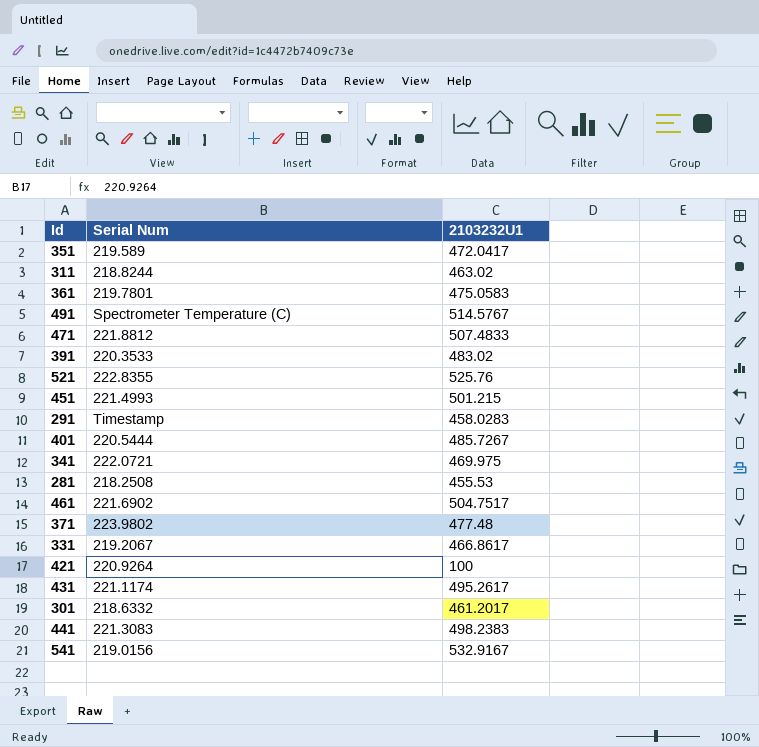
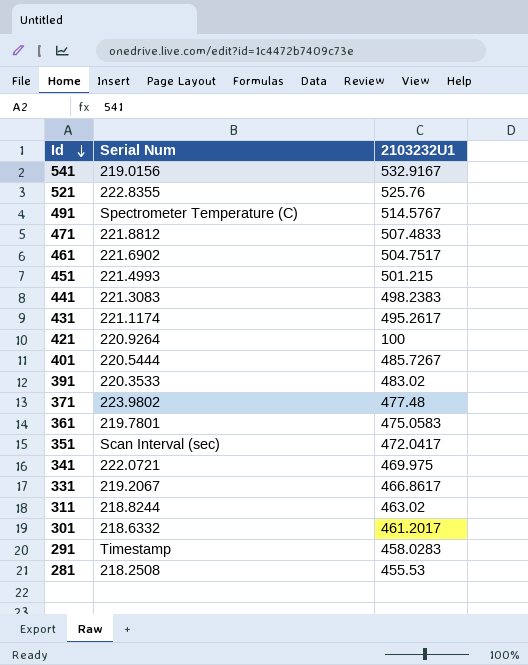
row order: none -> Id descending
351 | Serial Num: 219.589 -> Scan Interval (sec)

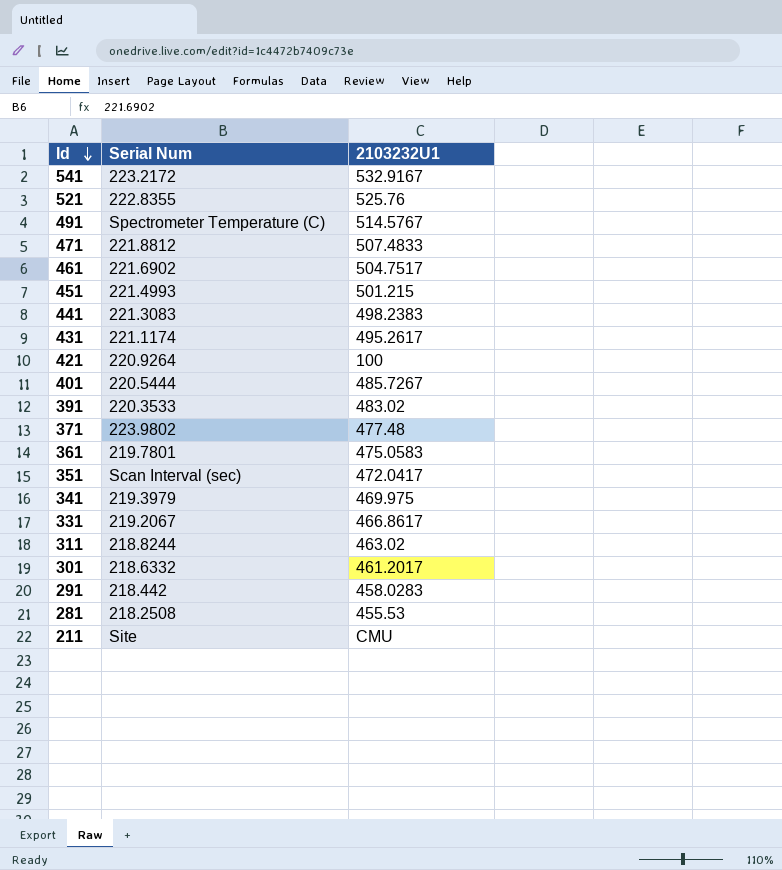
541 | Serial Num: 219.0156 -> 223.2172
341 | Serial Num: 222.0721 -> 219.3979
291 | Serial Num: Timestamp -> 218.442
row 211: none -> Site | CMU

